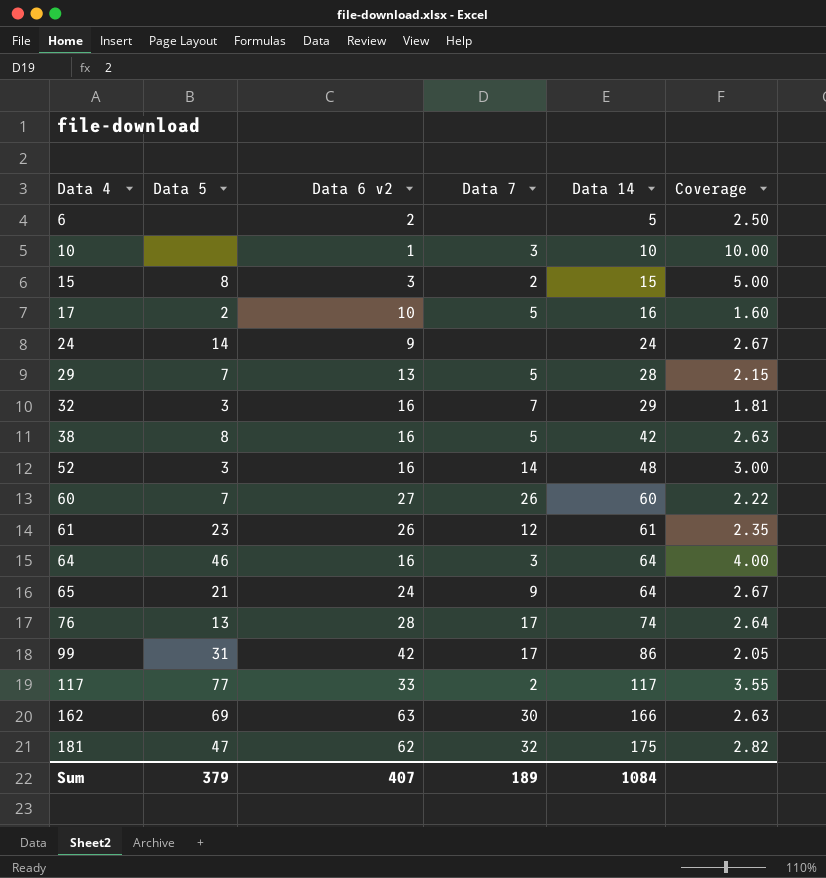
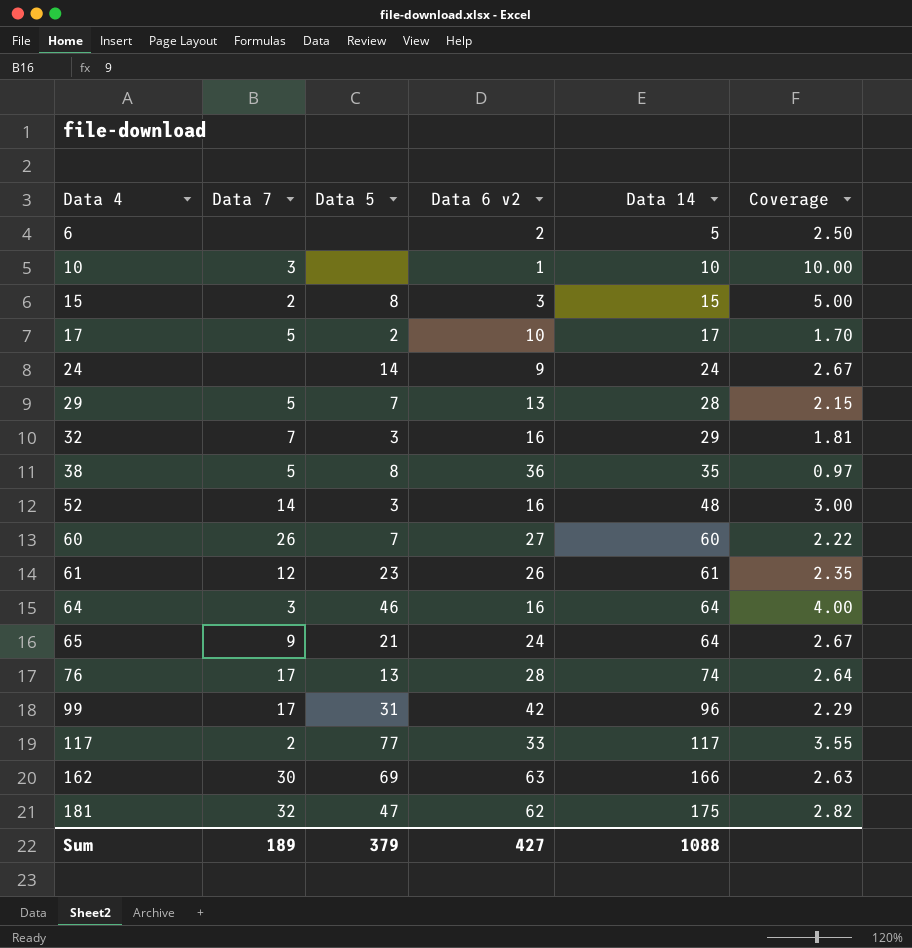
column Data 7 | position: 4 -> 2
17 | Data 14: 16 -> 17
17 | Coverage: 1.60 -> 1.70
38 | Data 6 v2: 16 -> 36
38 | Data 14: 42 -> 35
38 | Coverage: 2.63 -> 0.97
99 | Data 14: 86 -> 96
99 | Coverage: 2.05 -> 2.29
Sum | Data 6 v2: 407 -> 427
Sum | Data 14: 1084 -> 1088

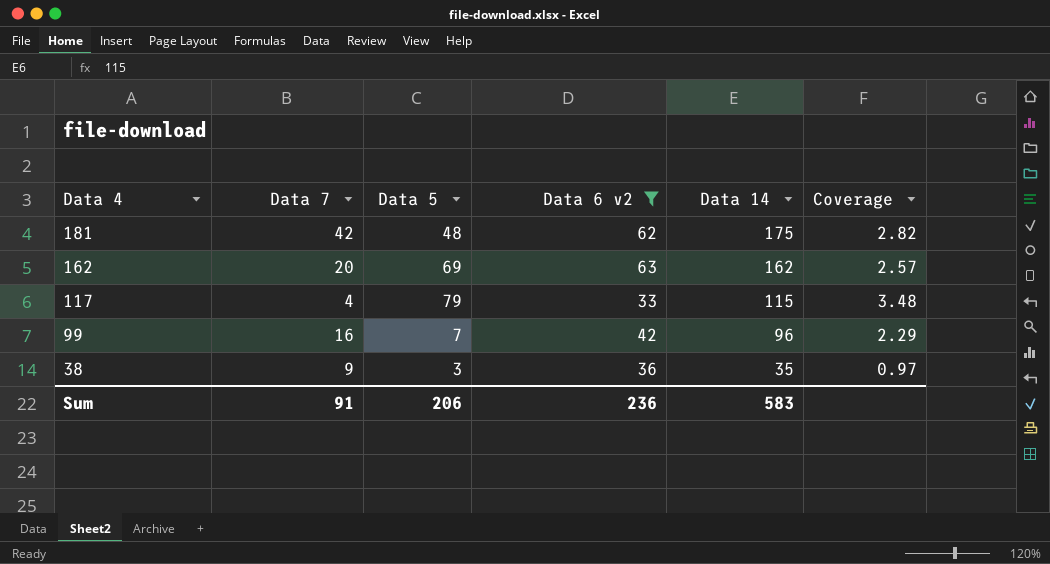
filter: none -> Data 6 v2 >= 33
row order: Data 4 ascending -> Data 4 descending
181 | Data 7: 32 -> 42
181 | Data 5: 47 -> 48
162 | Data 7: 30 -> 20
162 | Data 14: 166 -> 162
162 | Coverage: 2.63 -> 2.57
117 | Data 7: 2 -> 4
117 | Data 5: 77 -> 79
117 | Data 14: 117 -> 115
117 | Coverage: 3.55 -> 3.48
99 | Data 7: 17 -> 16
99 | Data 5: 31 -> 7
38 | Data 7: 5 -> 9
38 | Data 5: 8 -> 3
Sum | Data 7: 189 -> 91
Sum | Data 5: 379 -> 206
Sum | Data 6 v2: 427 -> 236
Sum | Data 14: 1088 -> 583

